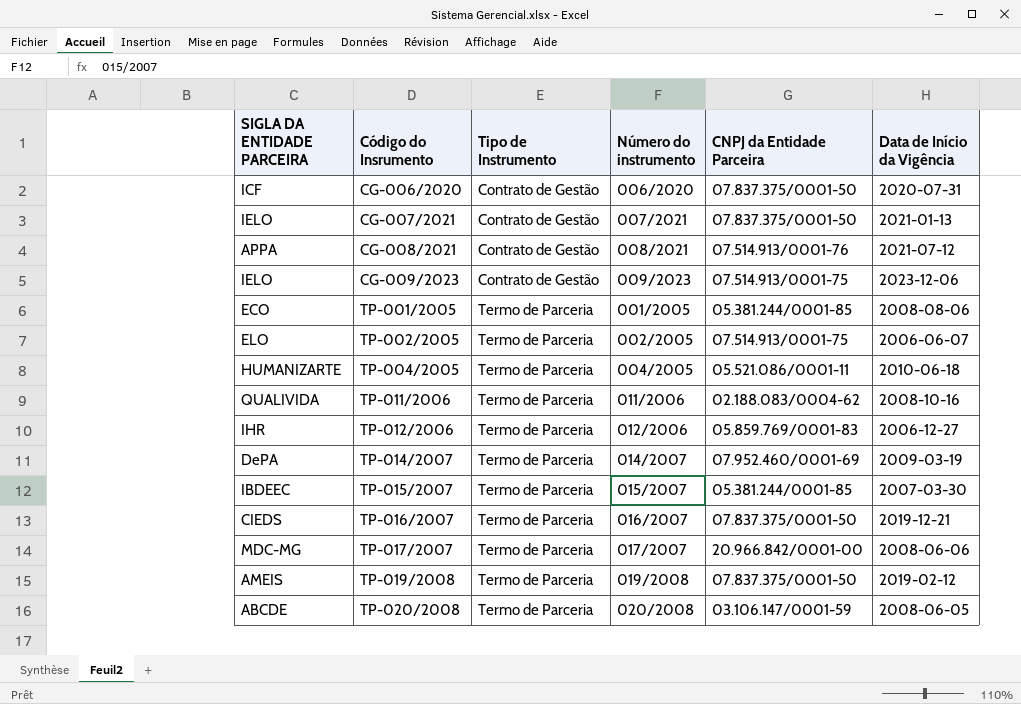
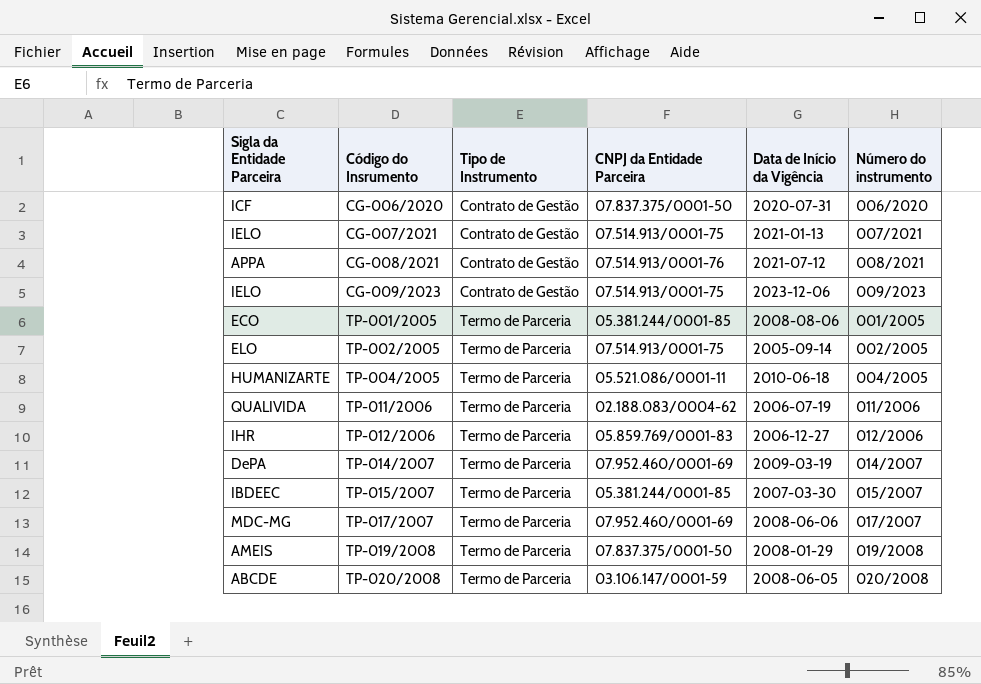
column name: SIGLA DA ENTIDADE PARCEIRA -> Sigla da Entidade Parceira
column Número do instrumento | position: 4 -> 6
row TP-016/2007: CIEDS | Termo de Parceria | 016/2007 | 07.837.375/0001-50 | 2019-12-21 -> none
CG-007/2021 | CNPJ da Entidade Parceira: 07.837.375/0001-50 -> 07.514.913/0001-75
TP-002/2005 | Data de Início da Vigência: 2006-06-07 -> 2005-09-14
TP-011/2006 | Data de Início da Vigência: 2008-10-16 -> 2006-07-19
TP-017/2007 | CNPJ da Entidade Parceira: 20.966.842/0001-00 -> 07.952.460/0001-69
TP-019/2008 | Data de Início da Vigência: 2019-02-12 -> 2008-01-29

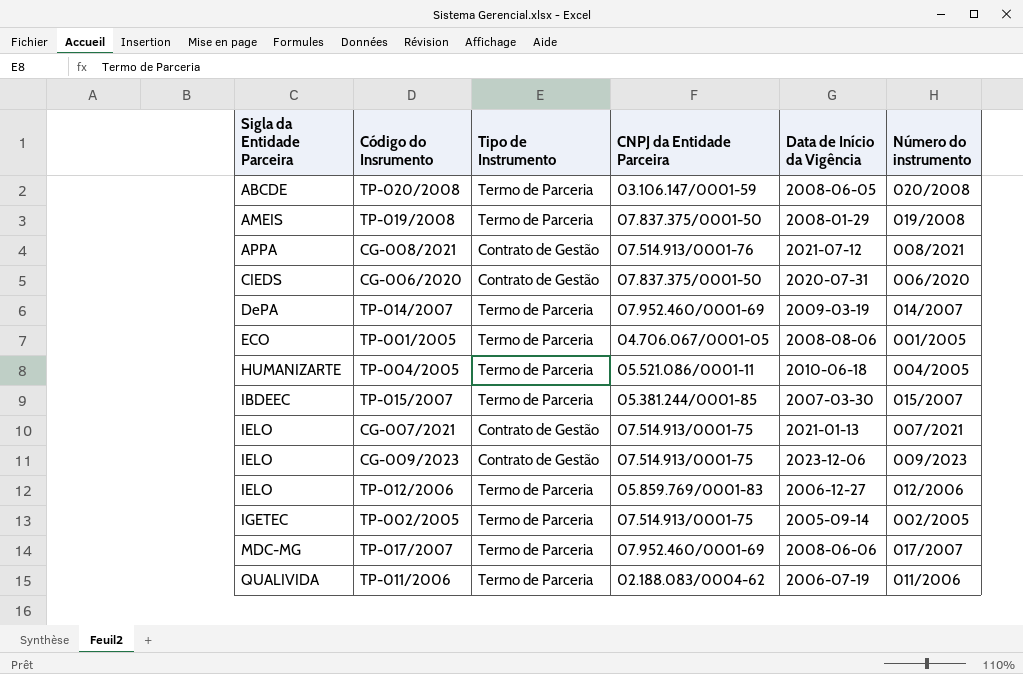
row order: Código do Insrumento ascending -> Sigla da Entidade Parceira ascending
CG-006/2020 | Sigla da Entidade Parceira: ICF -> CIEDS
TP-001/2005 | CNPJ da Entidade Parceira: 05.381.244/0001-85 -> 04.706.067/0001-05
TP-012/2006 | Sigla da Entidade Parceira: IHR -> IELO
TP-002/2005 | Sigla da Entidade Parceira: ELO -> IGETEC

